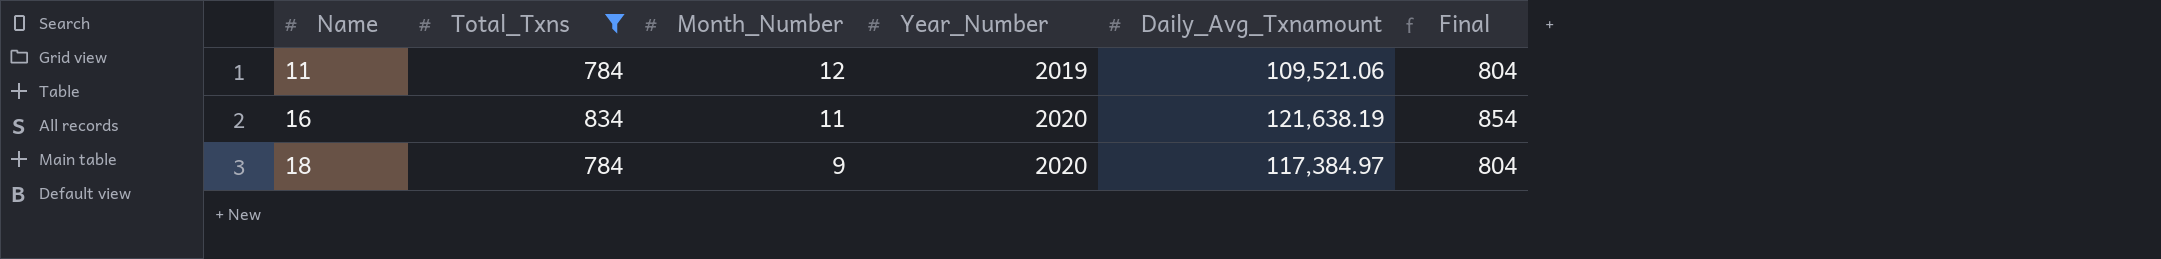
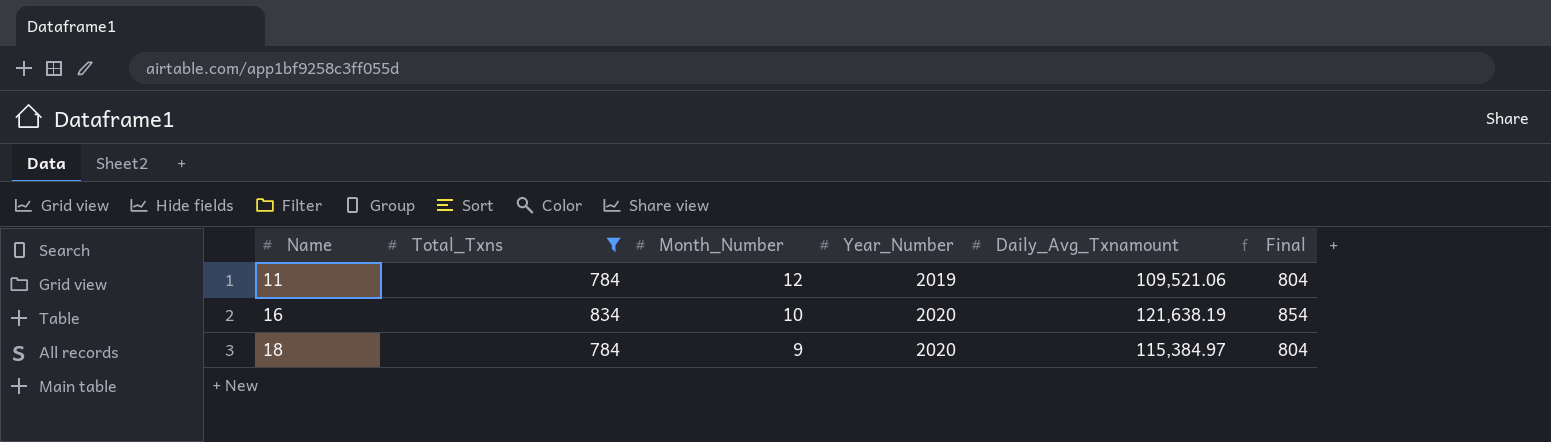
16 | Month_Number: 11 -> 10
18 | Daily_Avg_Txnamount: 117,384.97 -> 115,384.97

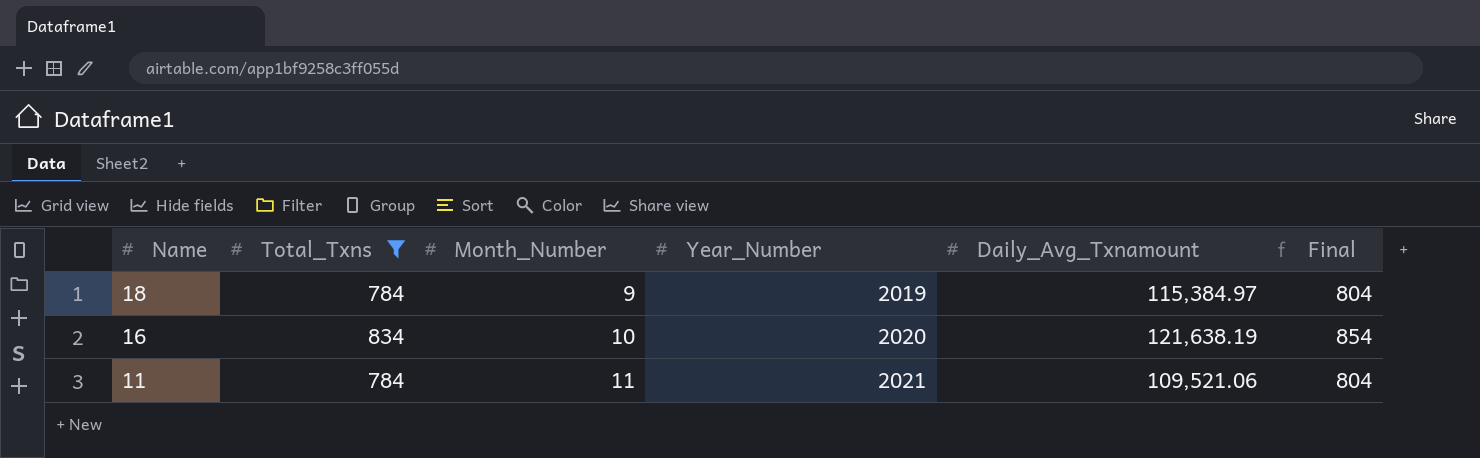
row order: Name ascending -> Name descending
18 | Year_Number: 2020 -> 2019
11 | Month_Number: 12 -> 11
11 | Year_Number: 2019 -> 2021

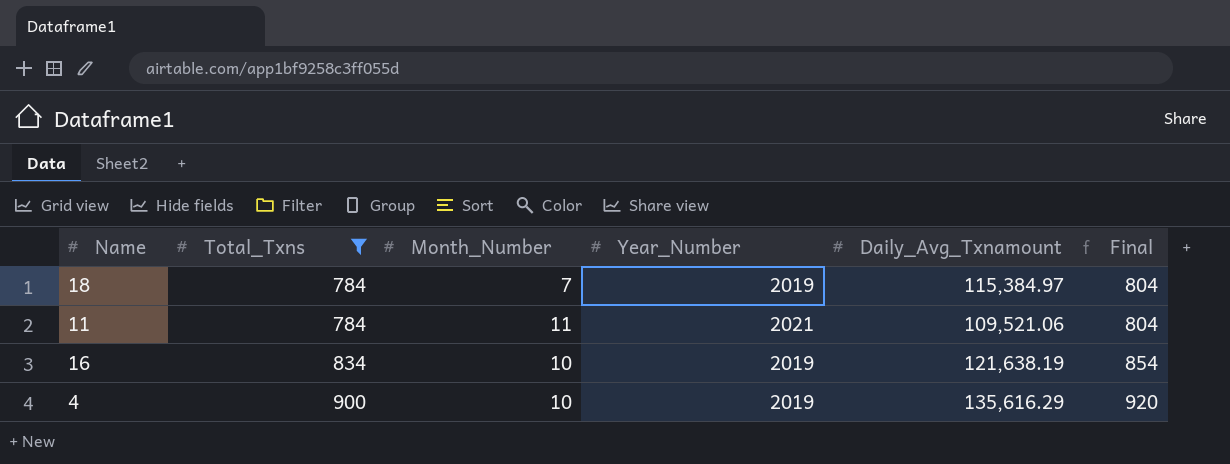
row order: Name descending -> Total_Txns ascending
18 | Month_Number: 9 -> 7
16 | Year_Number: 2020 -> 2019
row 4: none -> 900 | 10 | 2019 | 135,616.29 | 920

